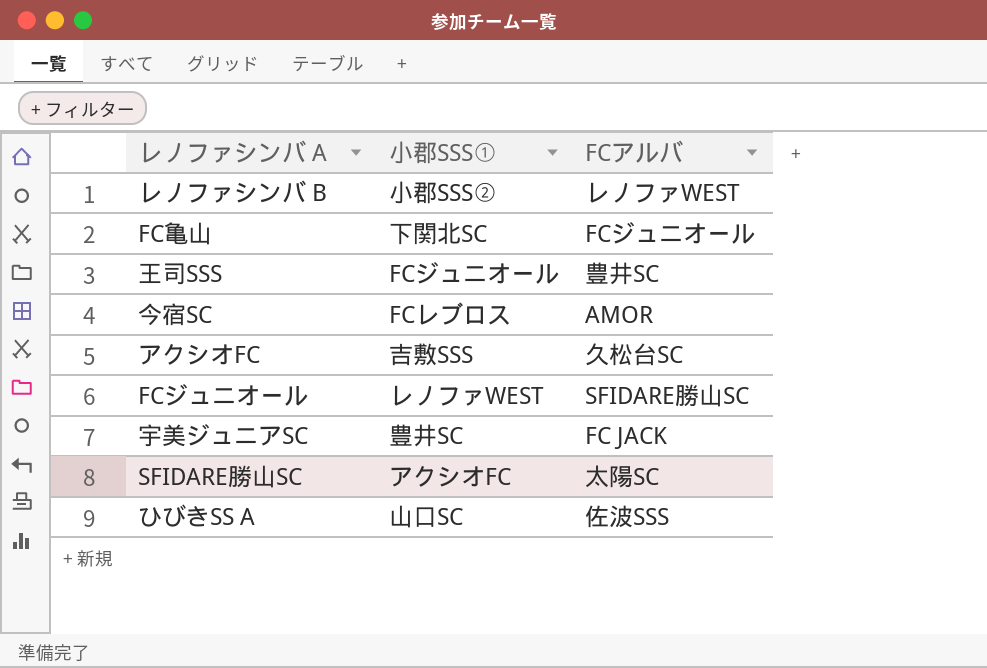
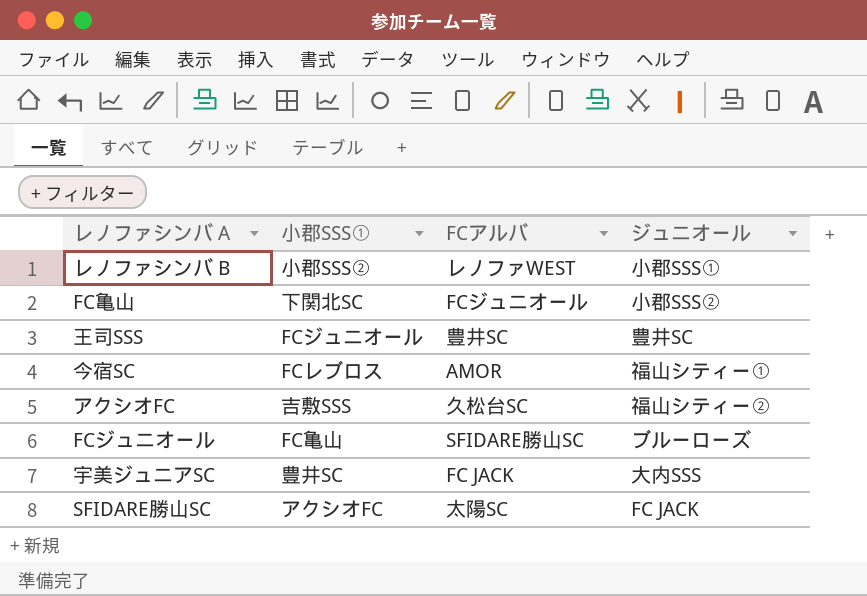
column ジュニオール | position: none -> 4
row ひびきSS A: 山口SC | 佐波SSS -> none
FCジュニオール | 小郡SSS①: レノファWEST -> FC亀山

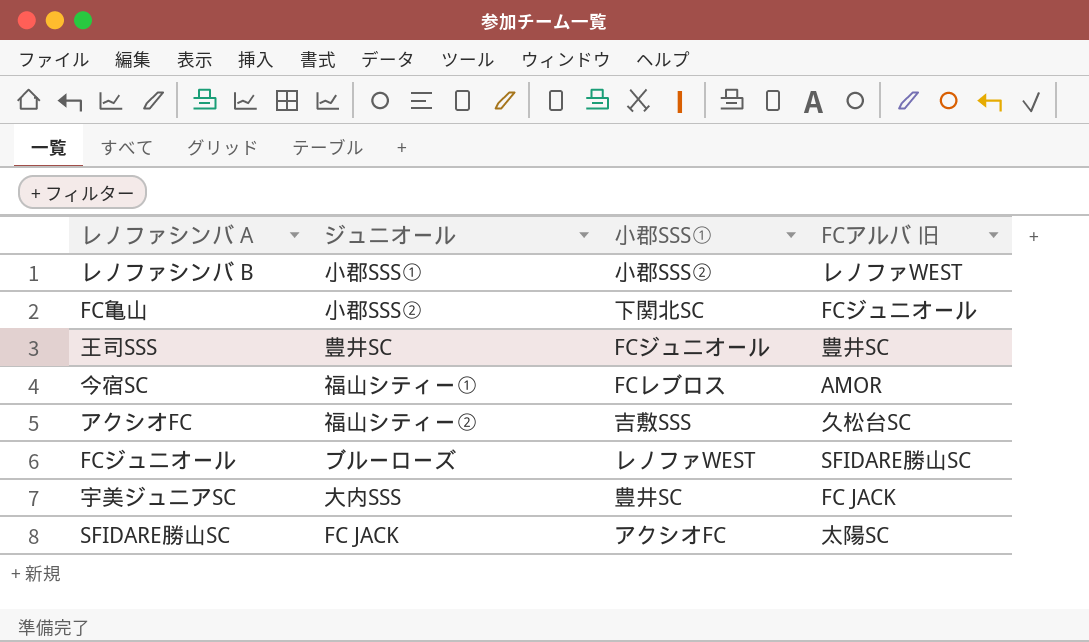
column ジュニオール | position: 4 -> 2
column name: FCアルバ -> FCアルバ 旧
FCジュニオール | 小郡SSS①: FC亀山 -> レノファWEST

